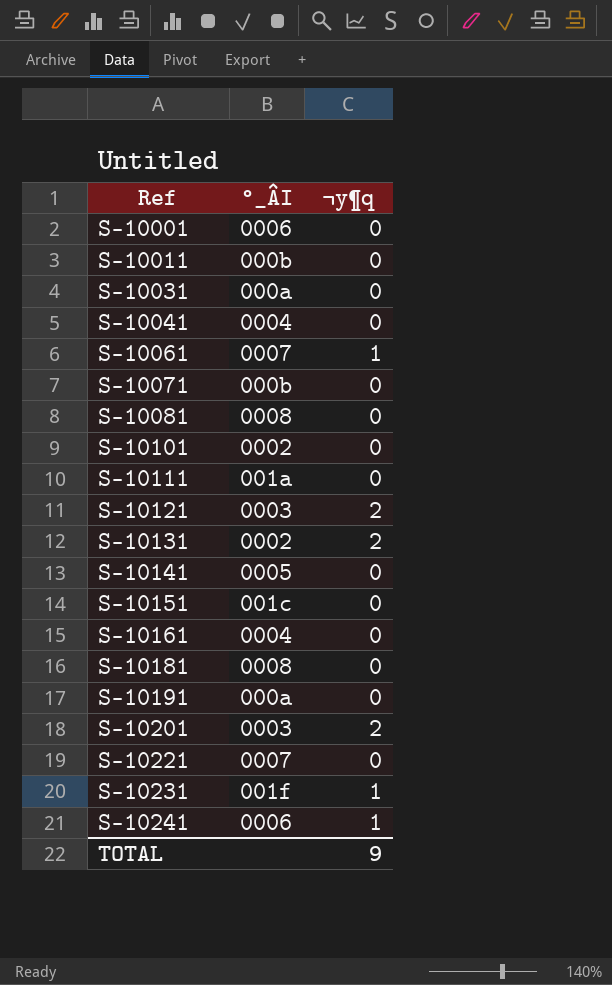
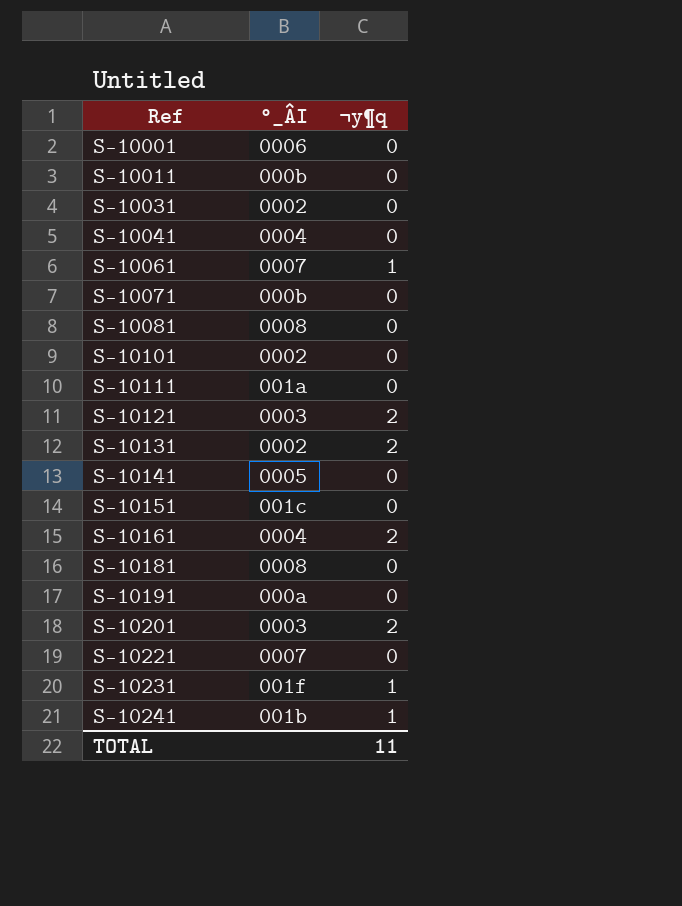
S-10031 | °_ÂI: 000a -> 0002
S-10161 | ¬y¶q: 0 -> 2
S-10241 | °_ÂI: 0006 -> 001b
TOTAL | ¬y¶q: 9 -> 11

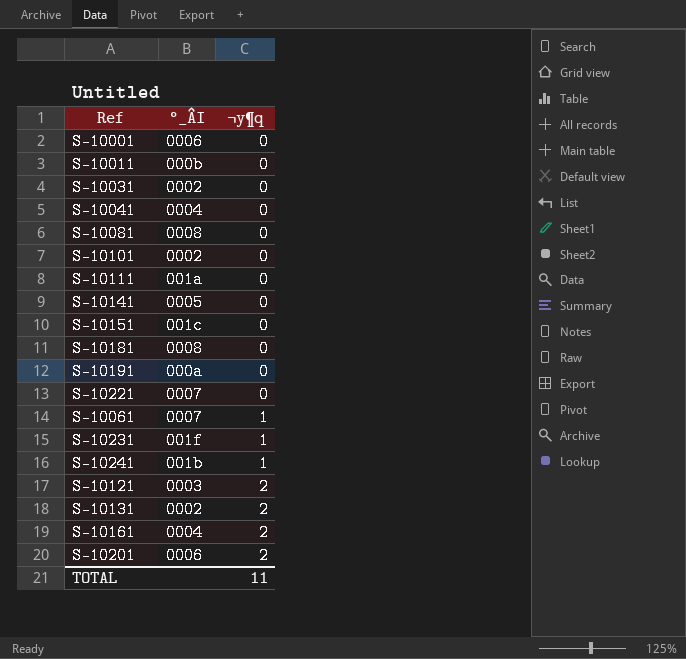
row order: Ref ascending -> ¬y¶q ascending
row S-10071: 000b | 0 -> none
S-10201 | °_ÂI: 0003 -> 0006

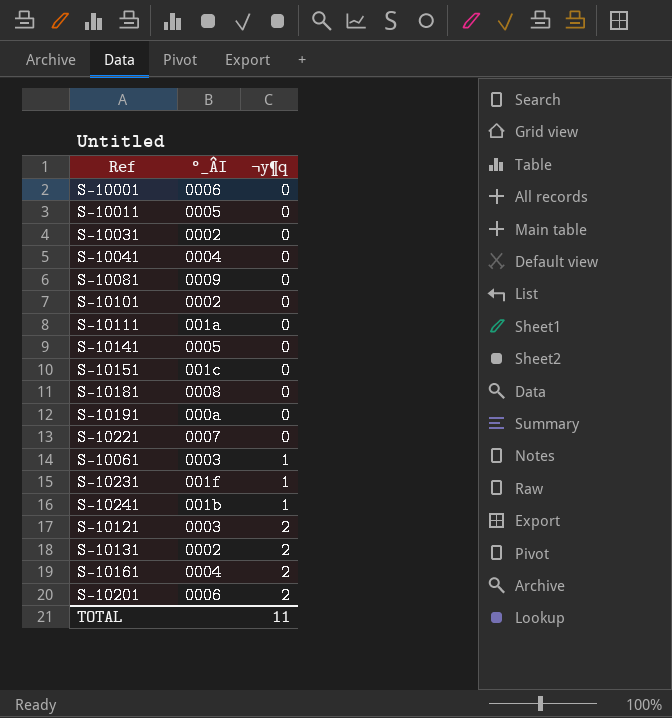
S-10011 | °_ÂI: 000b -> 0005
S-10081 | °_ÂI: 0008 -> 0009
S-10061 | °_ÂI: 0007 -> 0003

